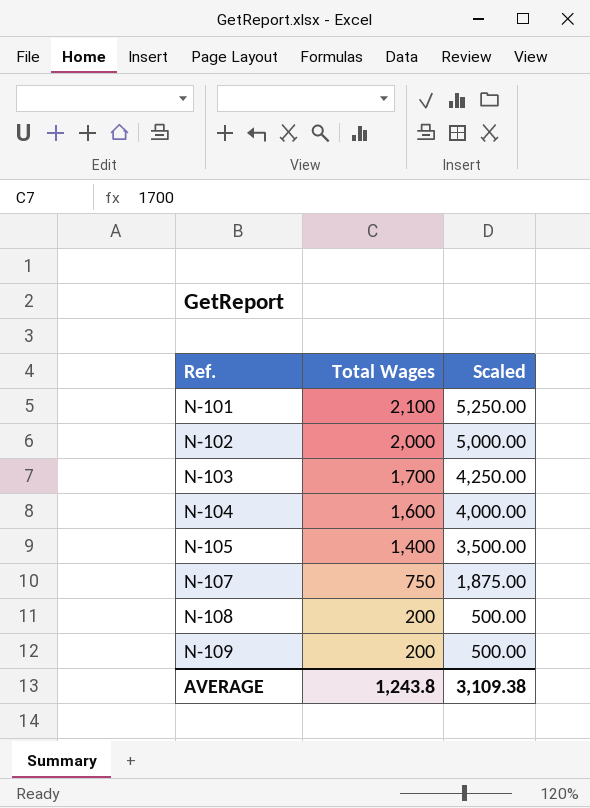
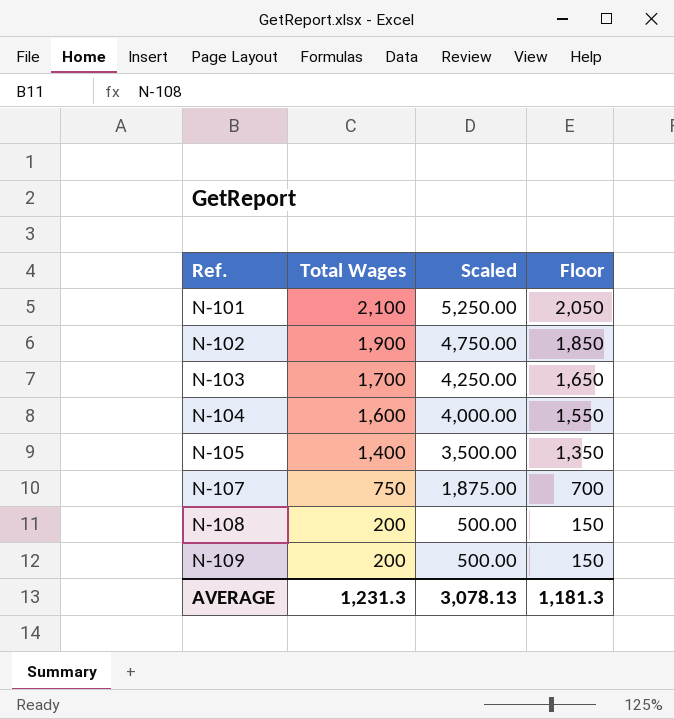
column Floor | formula: none -> [Total Wages] - 50
N-102 | Total Wages: 2,000 -> 1,900
N-102 | Scaled: 5,000.00 -> 4,750.00
AVERAGE | Total Wages: 1,243.8 -> 1,231.3
AVERAGE | Scaled: 3,109.38 -> 3,078.13

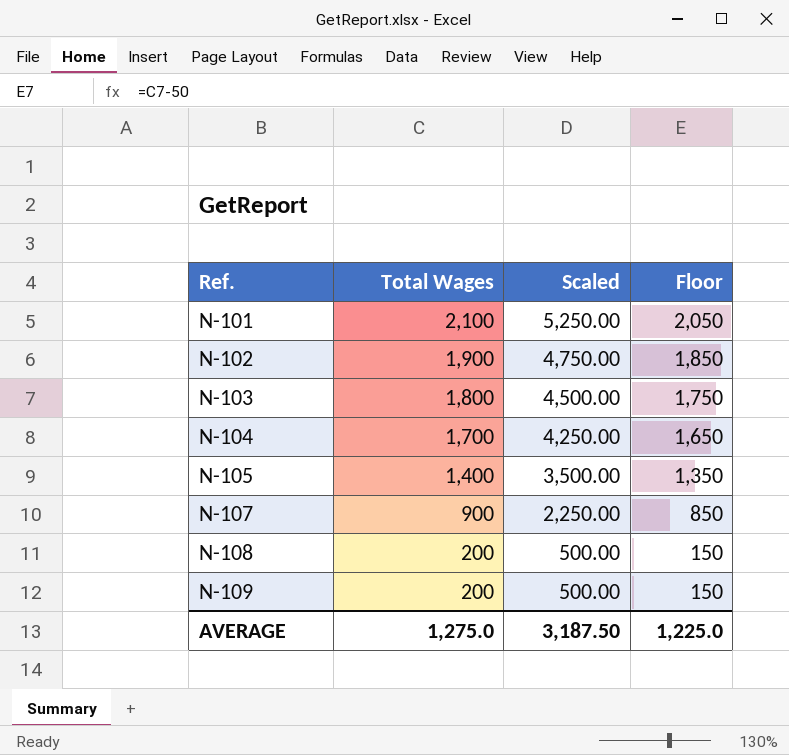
N-103 | Total Wages: 1,700 -> 1,800
N-103 | Scaled: 4,250.00 -> 4,500.00
N-103 | Floor: 1,650 -> 1,750
N-104 | Total Wages: 1,600 -> 1,700
N-104 | Scaled: 4,000.00 -> 4,250.00
N-104 | Floor: 1,550 -> 1,650
N-107 | Total Wages: 750 -> 900
N-107 | Scaled: 1,875.00 -> 2,250.00
N-107 | Floor: 700 -> 850
AVERAGE | Total Wages: 1,231.3 -> 1,275.0
AVERAGE | Scaled: 3,078.13 -> 3,187.50
AVERAGE | Floor: 1,181.3 -> 1,225.0

